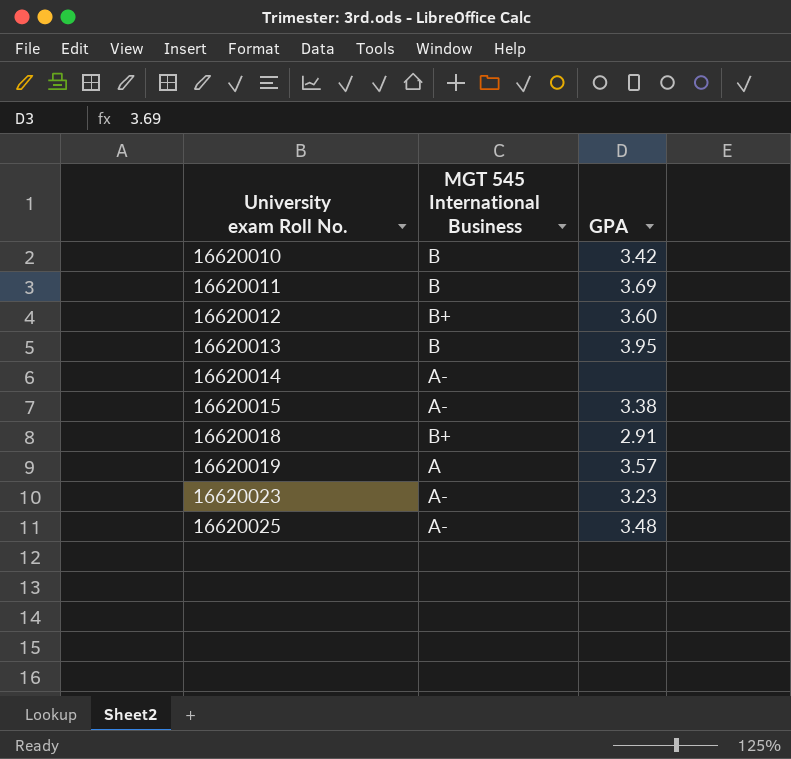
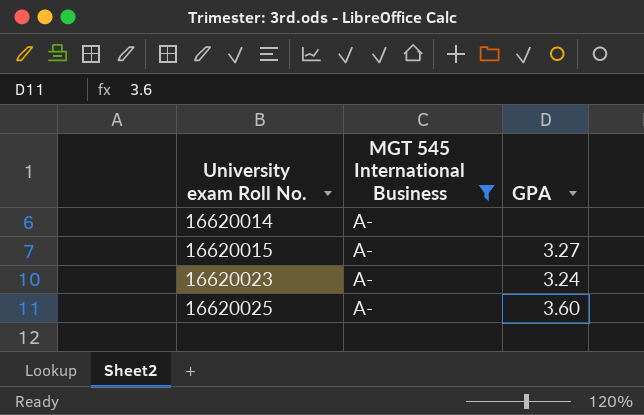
filter: none -> MGT 545 International Business = A-
16620015 | GPA: 3.38 -> 3.27
16620023 | GPA: 3.23 -> 3.24
16620025 | GPA: 3.48 -> 3.60

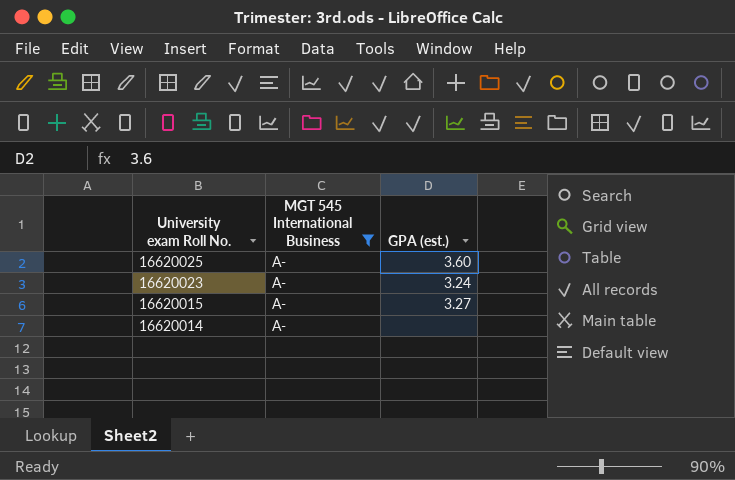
row order: University exam Roll No. ascending -> University exam Roll No. descending
column name: GPA -> GPA (est.)

